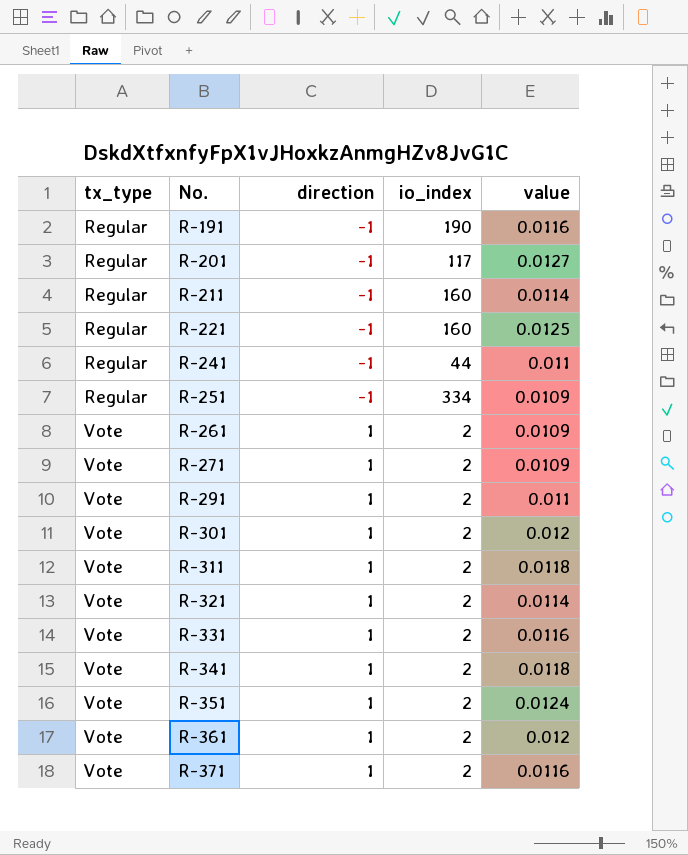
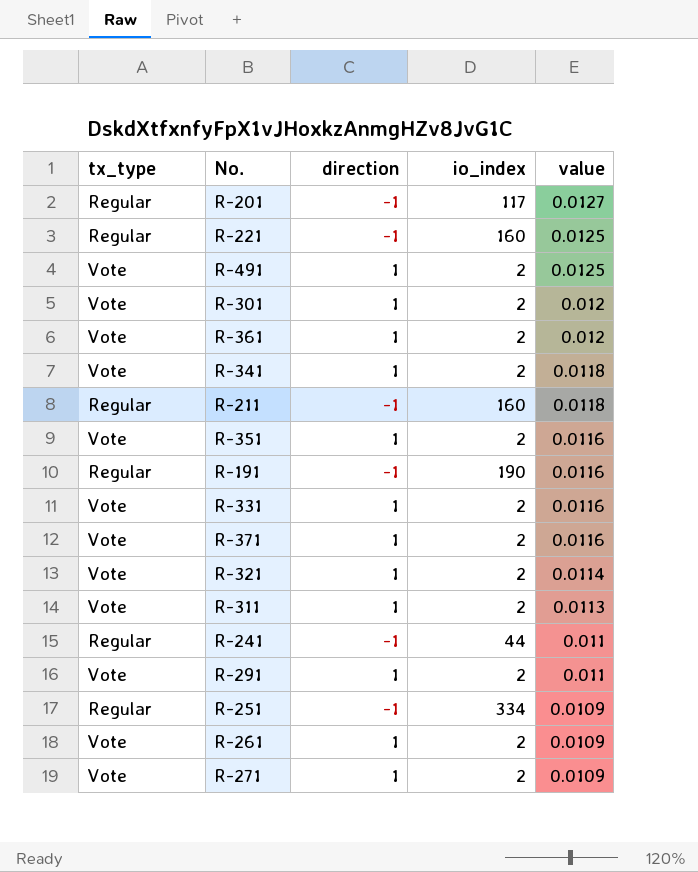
row order: tx_type ascending -> value descending
row R-491: none -> Vote | 1 | 2 | 0.0125
R-211 | value: 0.0114 -> 0.0118
R-351 | value: 0.0124 -> 0.0116
R-311 | value: 0.0118 -> 0.0113

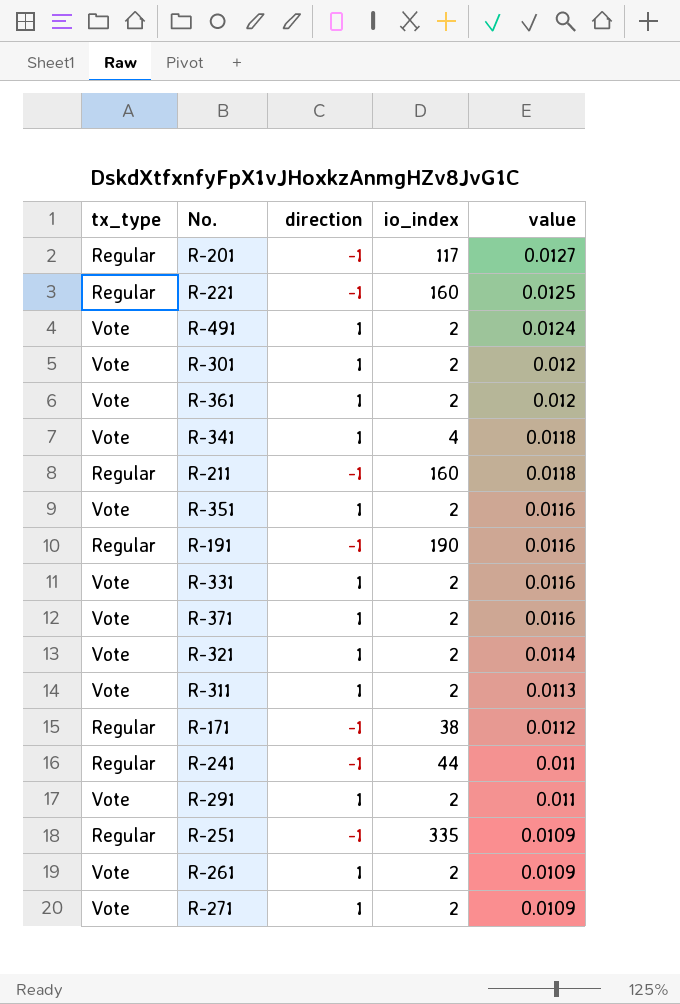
R-491 | value: 0.0125 -> 0.0124
R-341 | io_index: 2 -> 4
row R-171: none -> Regular | -1 | 38 | 0.0112
R-251 | io_index: 334 -> 335

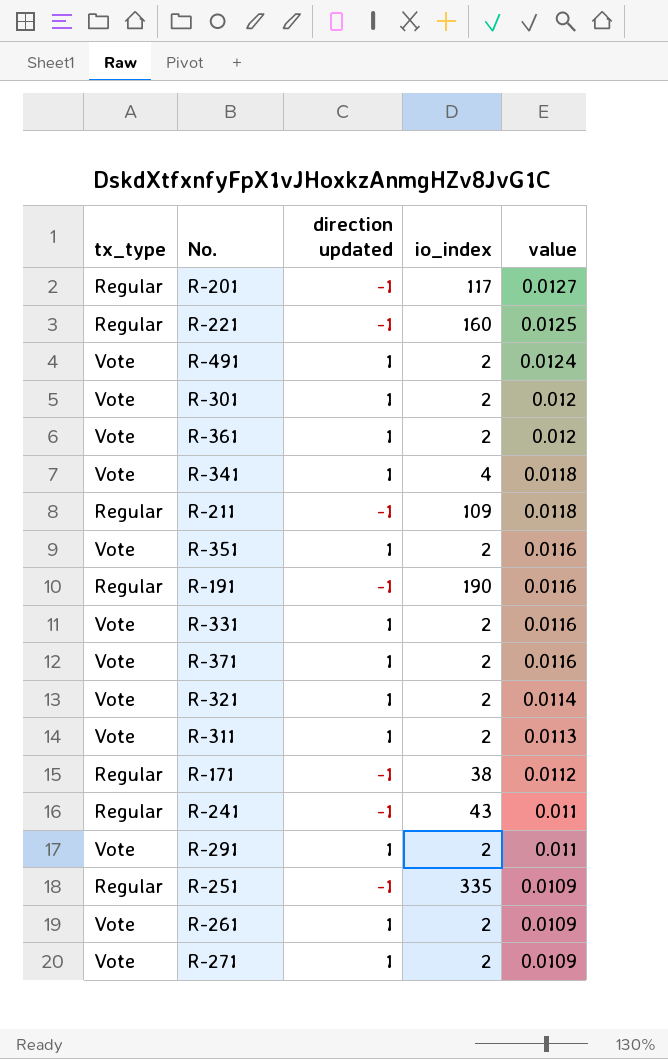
column name: direction -> direction updated
R-211 | io_index: 160 -> 109
R-241 | io_index: 44 -> 43

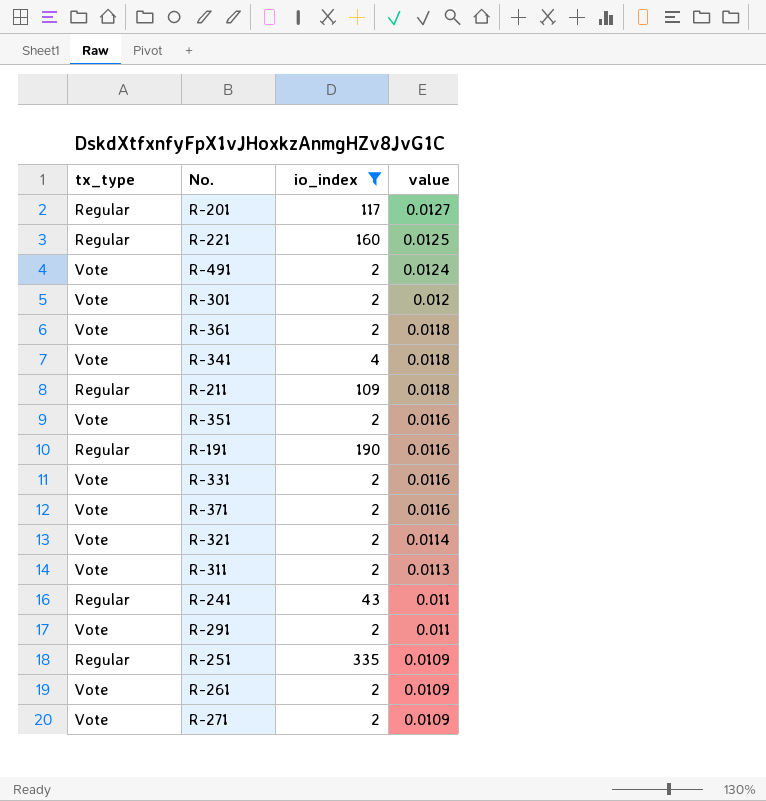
filter: none -> io_index != 38
column direction updated | position: 3 -> none
R-361 | value: 0.012 -> 0.0118

